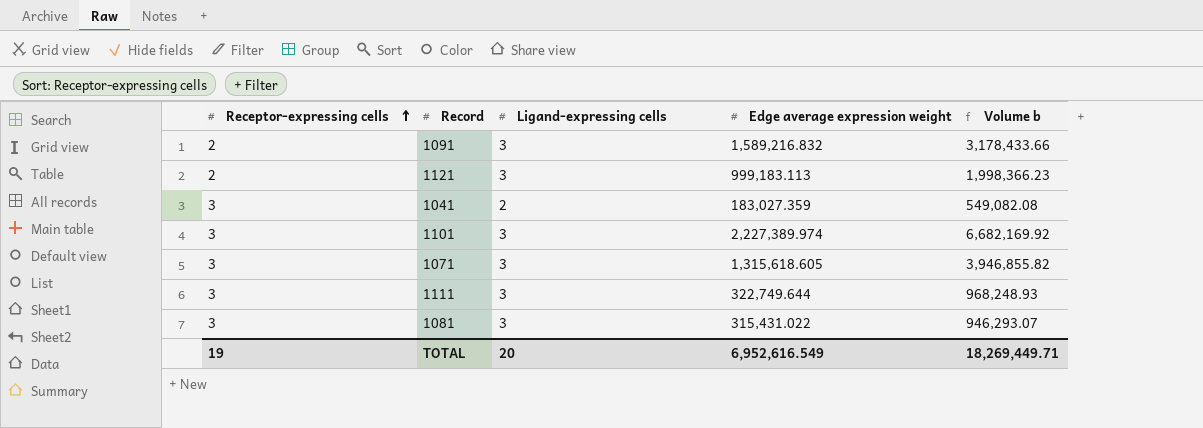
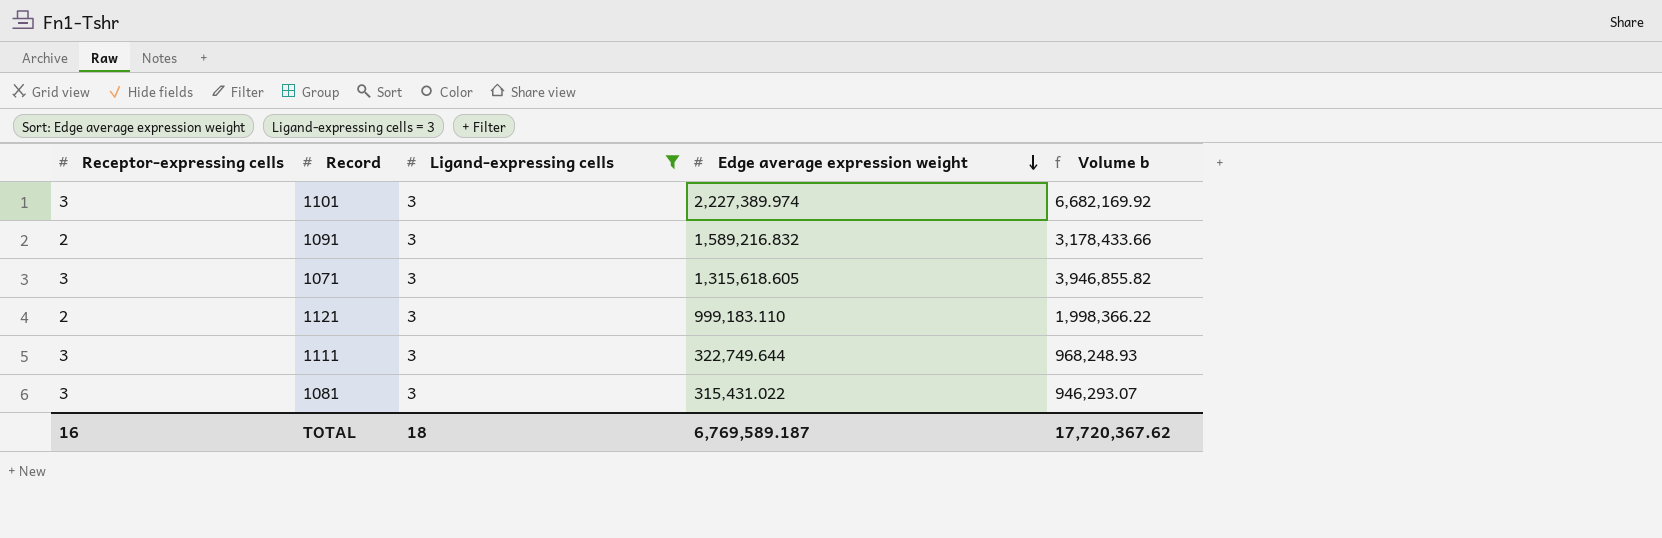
filter: none -> Ligand-expressing cells = 3
row order: Receptor-expressing cells ascending -> Edge average expression weight descending
1121 | Edge average expression weight: 999,183.113 -> 999,183.110
1121 | Volume b: 1,998,366.23 -> 1,998,366.22
TOTAL | Receptor-expressing cells: 19 -> 16
TOTAL | Ligand-expressing cells: 20 -> 18
TOTAL | Edge average expression weight: 6,952,616.549 -> 6,769,589.187
TOTAL | Volume b: 18,269,449.71 -> 17,720,367.62

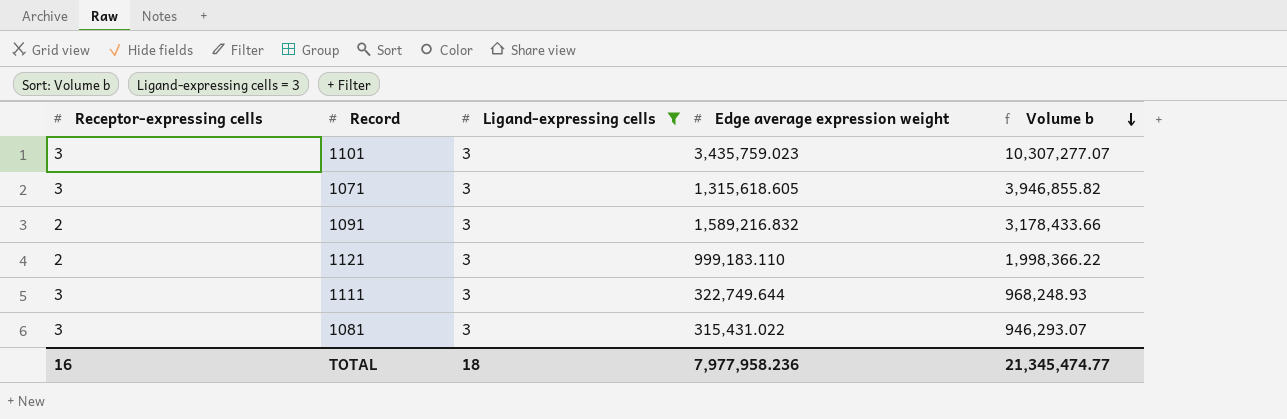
row order: Edge average expression weight descending -> Volume b descending
1101 | Edge average expression weight: 2,227,389.974 -> 3,435,759.023
1101 | Volume b: 6,682,169.92 -> 10,307,277.07
TOTAL | Edge average expression weight: 6,769,589.187 -> 7,977,958.236
TOTAL | Volume b: 17,720,367.62 -> 21,345,474.77

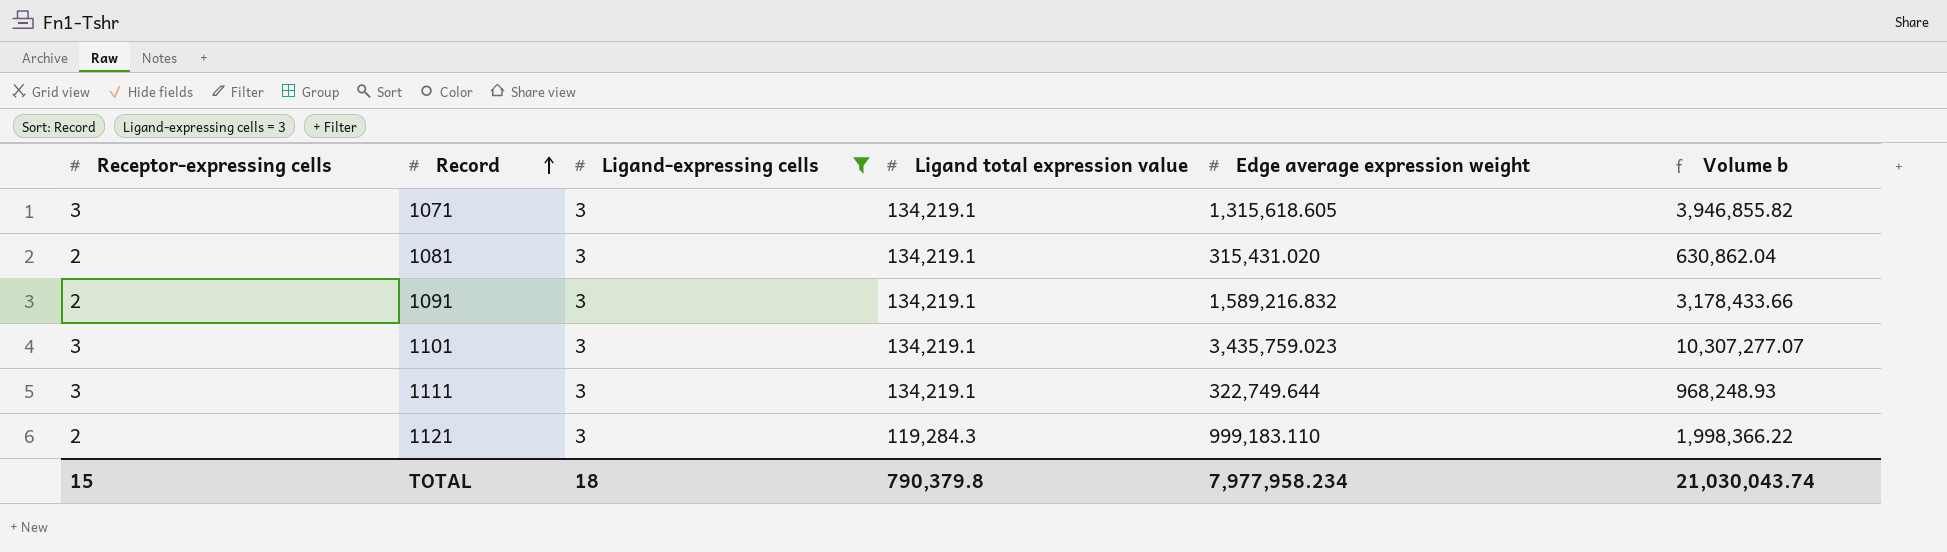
row order: Volume b descending -> Record ascending
column Ligand total expression value | position: none -> 4
1081 | Receptor-expressing cells: 3 -> 2
1081 | Edge average expression weight: 315,431.022 -> 315,431.020
1081 | Volume b: 946,293.07 -> 630,862.04
TOTAL | Receptor-expressing cells: 16 -> 15
TOTAL | Edge average expression weight: 7,977,958.236 -> 7,977,958.234
TOTAL | Volume b: 21,345,474.77 -> 21,030,043.74

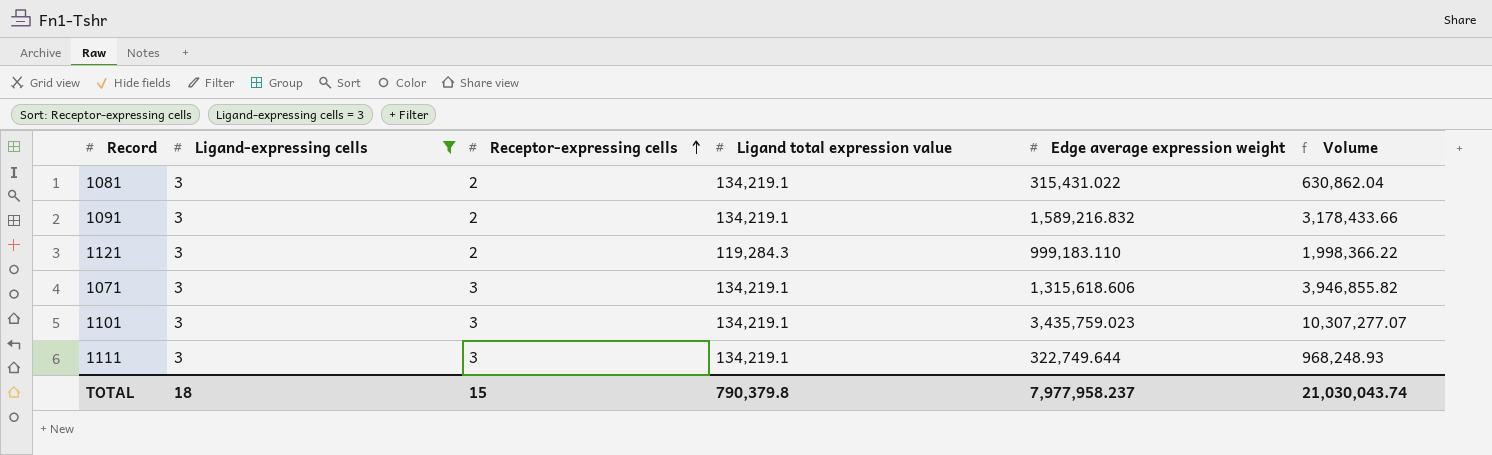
row order: Record ascending -> Receptor-expressing cells ascending
column Receptor-expressing cells | position: 1 -> 3
column name: Volume b -> Volume
1081 | Edge average expression weight: 315,431.020 -> 315,431.022
1071 | Edge average expression weight: 1,315,618.605 -> 1,315,618.606
TOTAL | Edge average expression weight: 7,977,958.234 -> 7,977,958.237

